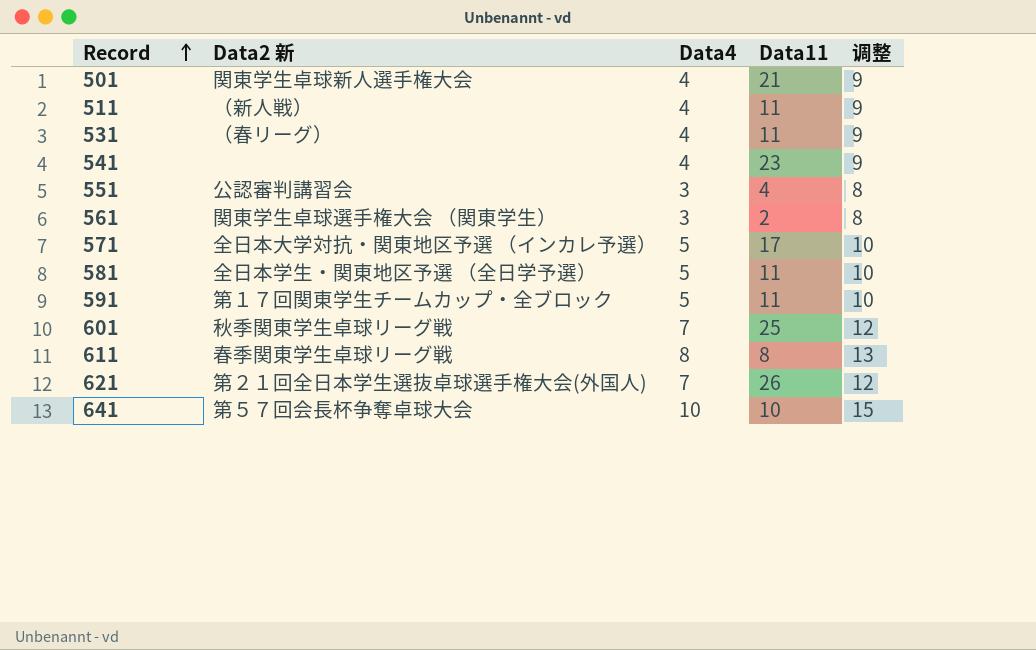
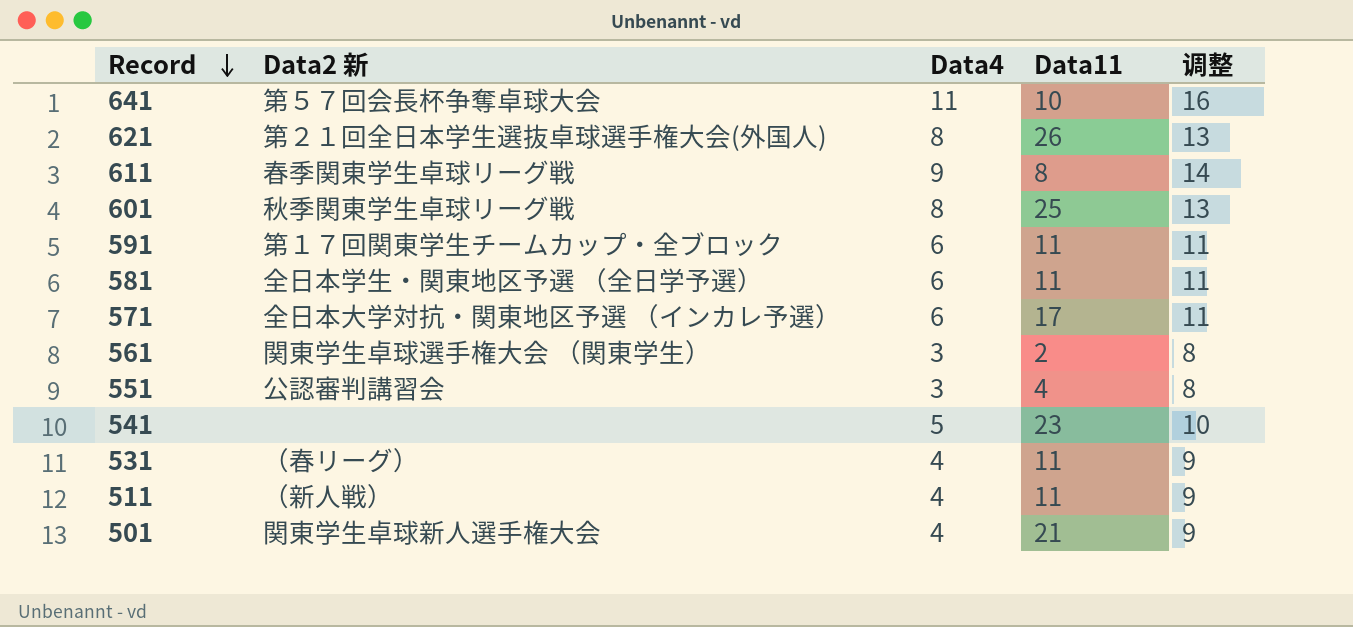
row order: Record ascending -> Record descending
641 | Data4: 10 -> 11
641 | 调整: 15 -> 16
621 | Data4: 7 -> 8
621 | 调整: 12 -> 13
611 | Data4: 8 -> 9
611 | 调整: 13 -> 14
601 | Data4: 7 -> 8
601 | 调整: 12 -> 13
591 | Data4: 5 -> 6
591 | 调整: 10 -> 11
581 | Data4: 5 -> 6
581 | 调整: 10 -> 11
571 | Data4: 5 -> 6
571 | 调整: 10 -> 11
541 | Data4: 4 -> 5
541 | 调整: 9 -> 10

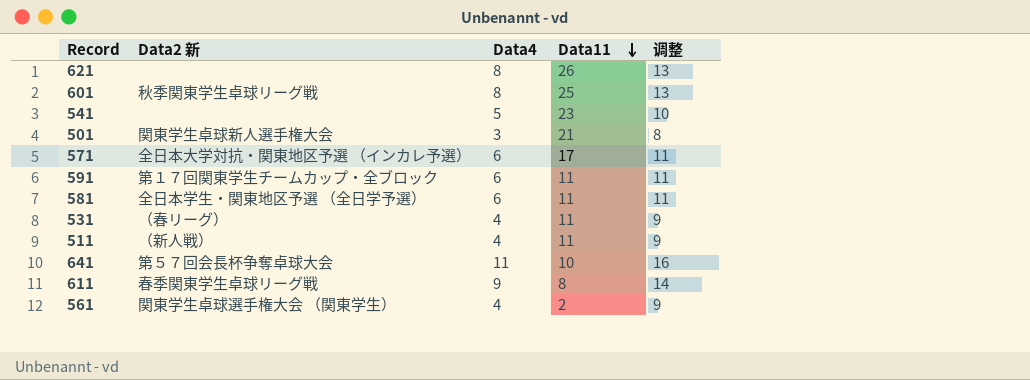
row order: Record descending -> Data11 descending
row 551: 公認審判講習会 | 3 | 4 | 8 -> none
621 | Data2 新: 第２１回全日本学生選抜卓球選手権大会(外国人) -> none
501 | Data4: 4 -> 3
501 | 调整: 9 -> 8
561 | Data4: 3 -> 4
561 | 调整: 8 -> 9

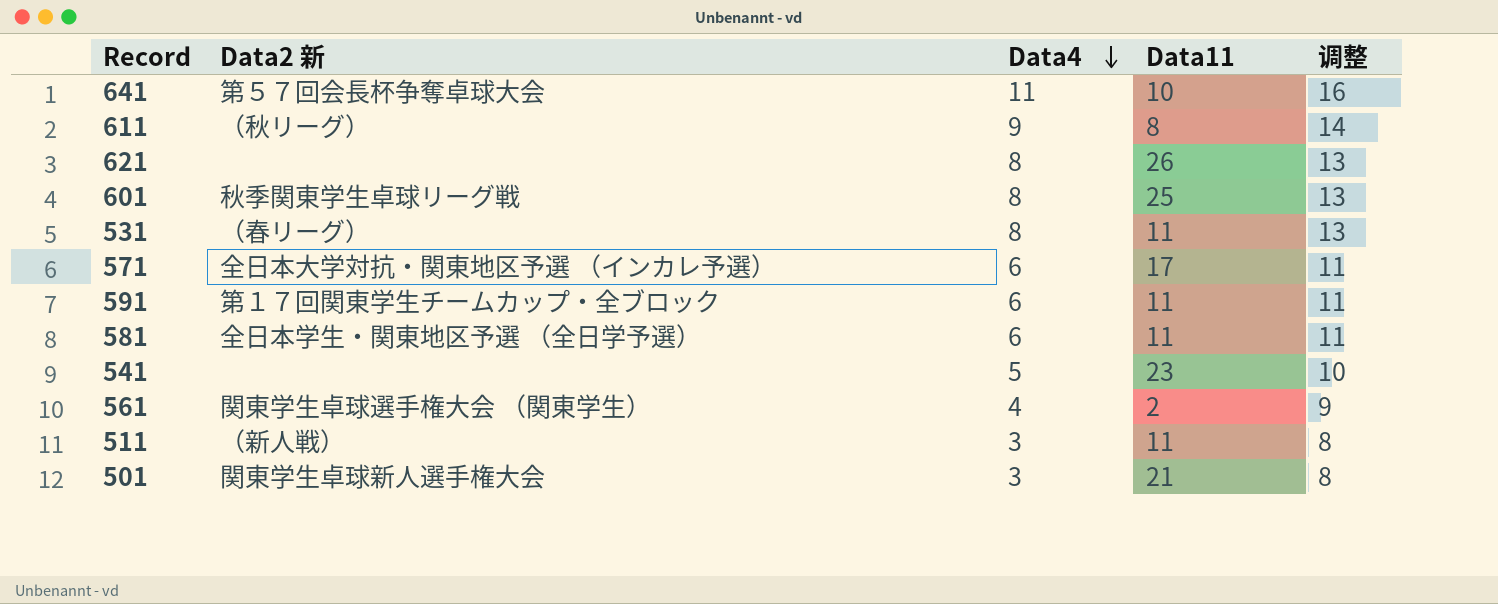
row order: Data11 descending -> Data4 descending
611 | Data2 新: 春季関東学生卓球リーグ戦 -> （秋リーグ）
531 | Data4: 4 -> 8
531 | 调整: 9 -> 13
511 | Data4: 4 -> 3
511 | 调整: 9 -> 8

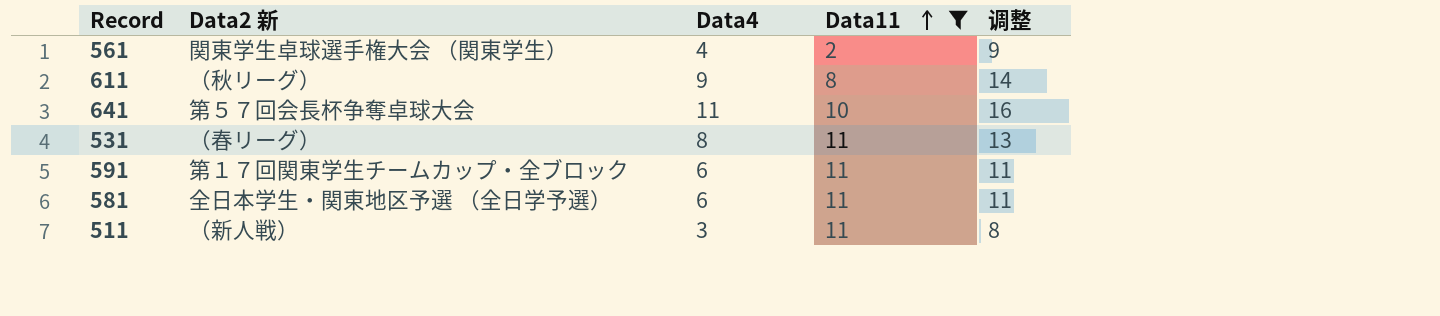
filter: none -> Data11 <= 11
row order: Data4 descending -> Data11 ascending

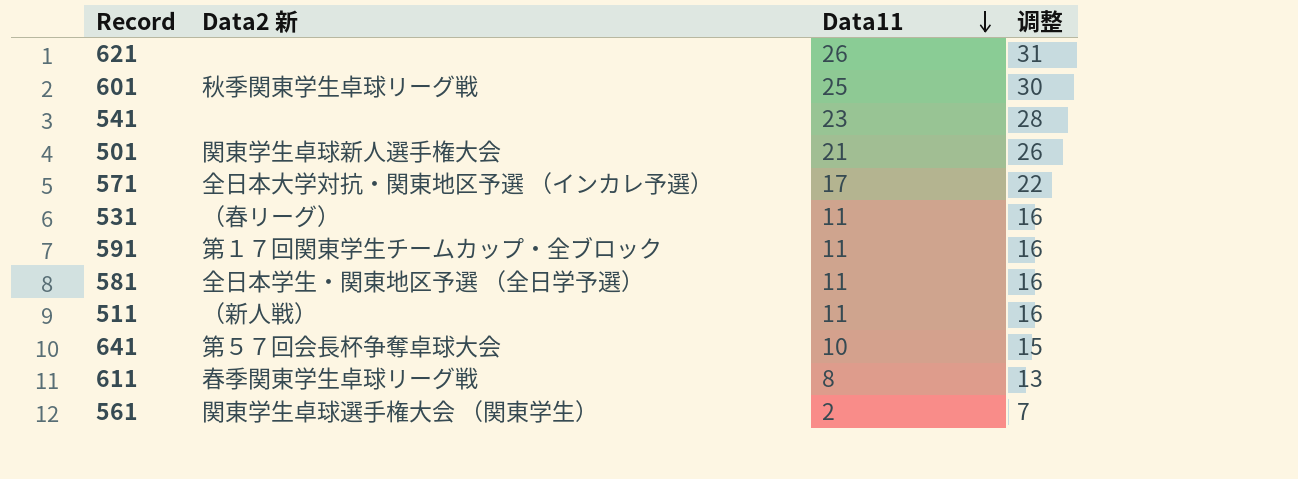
filter: Data11 <= 11 -> none
row order: Data11 ascending -> Data11 descending
column Data4 | position: 3 -> none
column 调整 | formula: [Data4] + 5 -> [Data11] + 5
611 | Data2 新: （秋リーグ） -> 春季関東学生卓球リーグ戦

